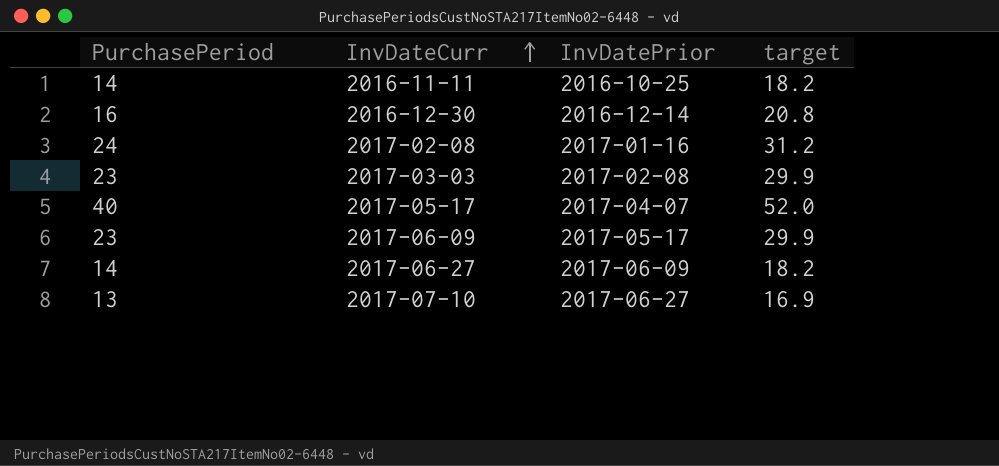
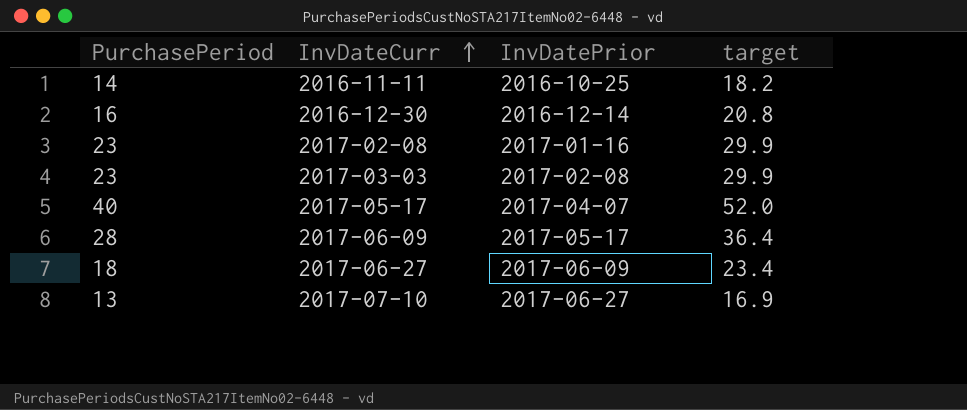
2017-02-08 | PurchasePeriod: 24 -> 23
2017-02-08 | target: 31.2 -> 29.9
2017-06-09 | PurchasePeriod: 23 -> 28
2017-06-09 | target: 29.9 -> 36.4
2017-06-27 | PurchasePeriod: 14 -> 18
2017-06-27 | target: 18.2 -> 23.4

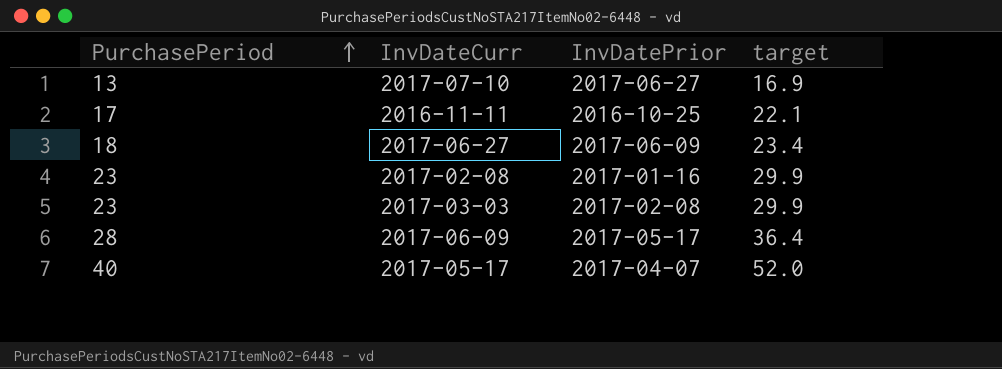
row order: InvDateCurr ascending -> PurchasePeriod ascending
row 2016-12-30: 16 | 2016-12-14 | 20.8 -> none
2016-11-11 | PurchasePeriod: 14 -> 17
2016-11-11 | target: 18.2 -> 22.1

